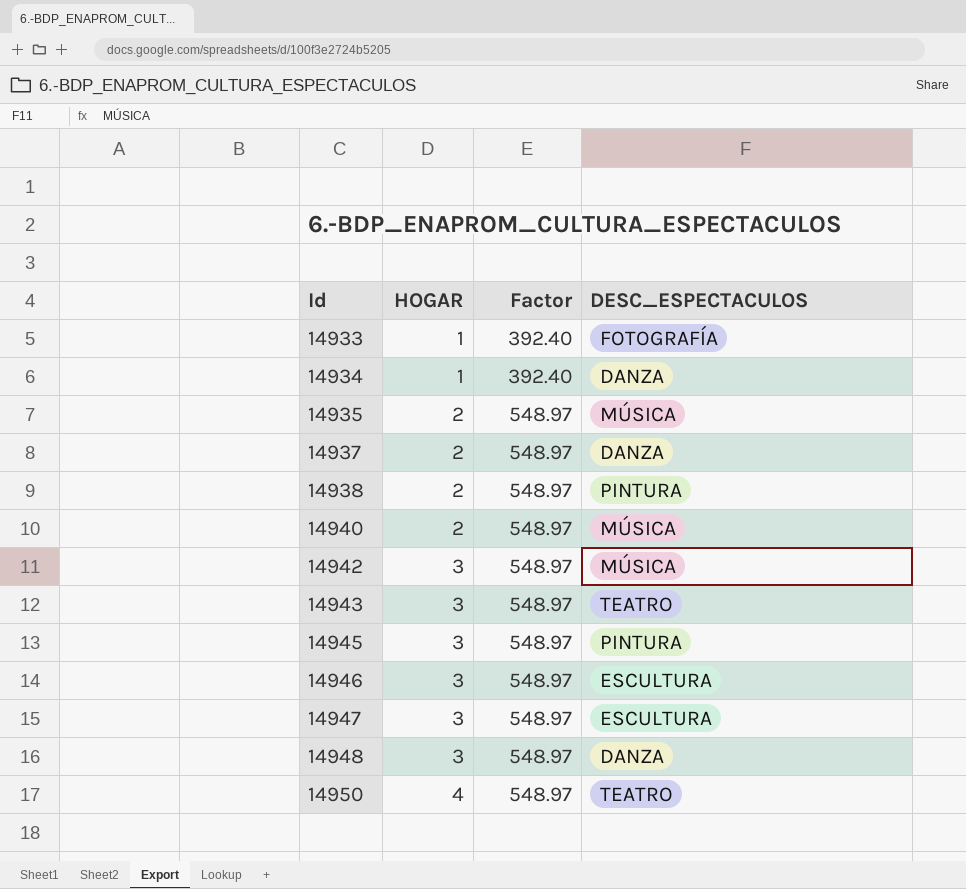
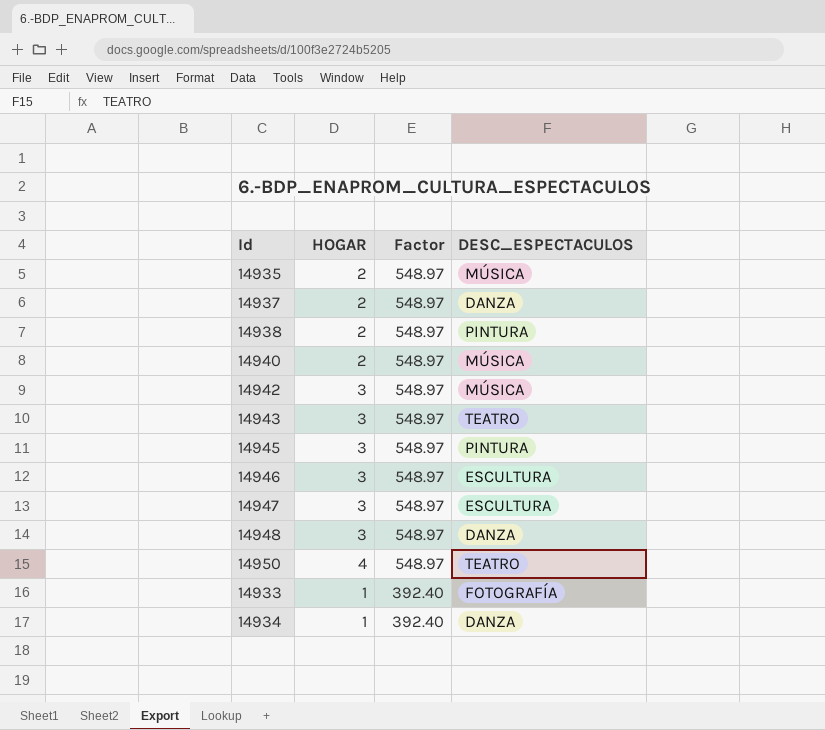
row order: Id ascending -> Factor descending

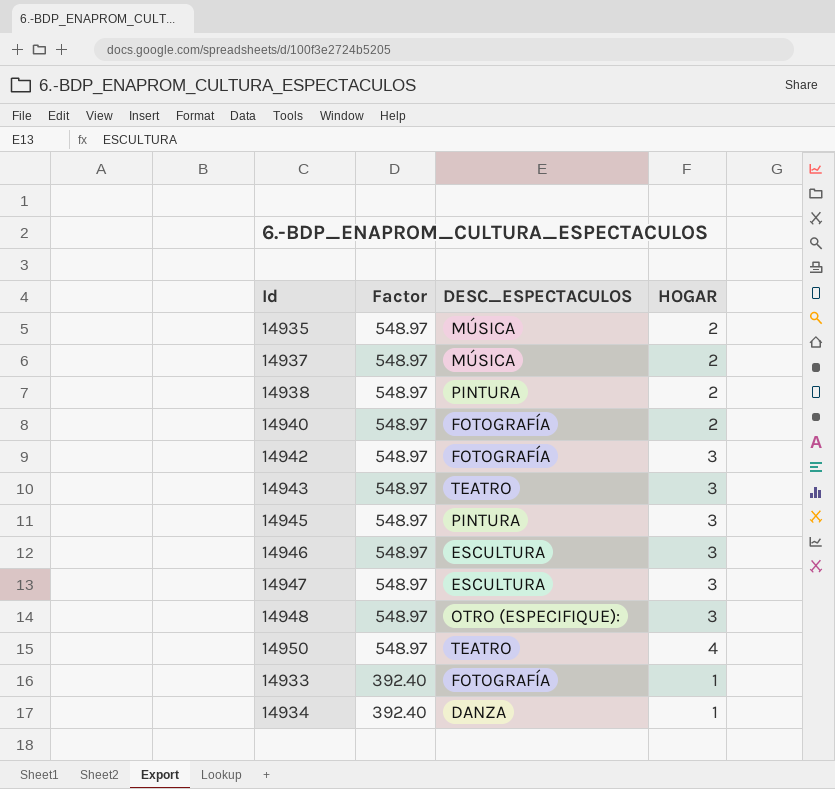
column HOGAR | position: 2 -> 4
14937 | DESC_ESPECTACULOS: DANZA -> MÚSICA
14940 | DESC_ESPECTACULOS: MÚSICA -> FOTOGRAFÍA
14942 | DESC_ESPECTACULOS: MÚSICA -> FOTOGRAFÍA
14948 | DESC_ESPECTACULOS: DANZA -> OTRO (ESPECIFIQUE):

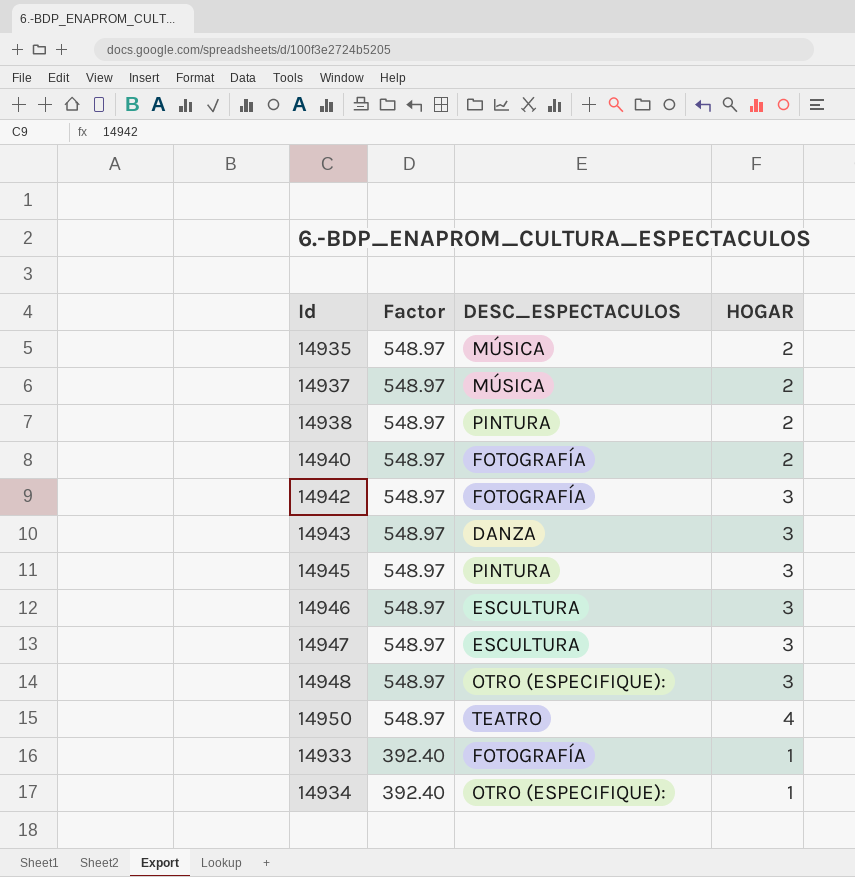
14943 | DESC_ESPECTACULOS: TEATRO -> DANZA
14934 | DESC_ESPECTACULOS: DANZA -> OTRO (ESPECIFIQUE):

